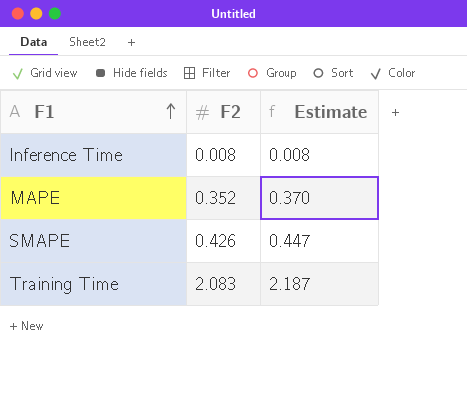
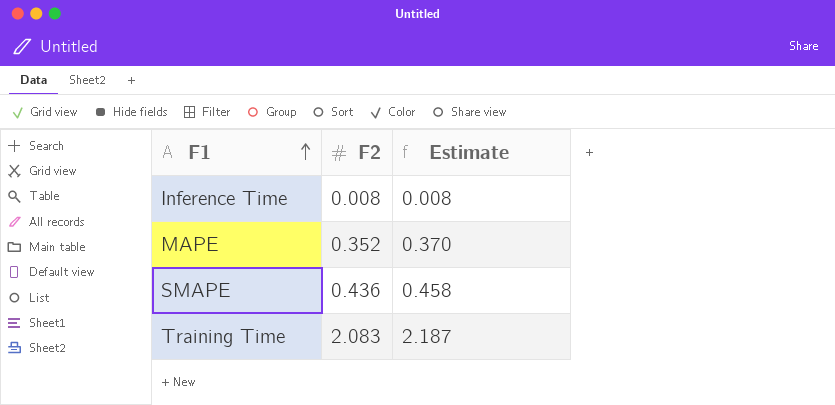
SMAPE | F2: 0.426 -> 0.436
SMAPE | Estimate: 0.447 -> 0.458

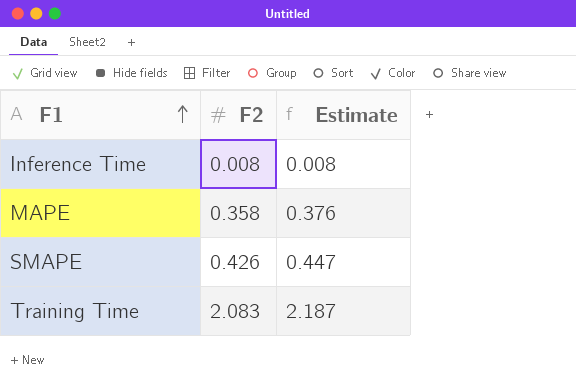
MAPE | F2: 0.352 -> 0.358
MAPE | Estimate: 0.370 -> 0.376
SMAPE | F2: 0.436 -> 0.426
SMAPE | Estimate: 0.458 -> 0.447

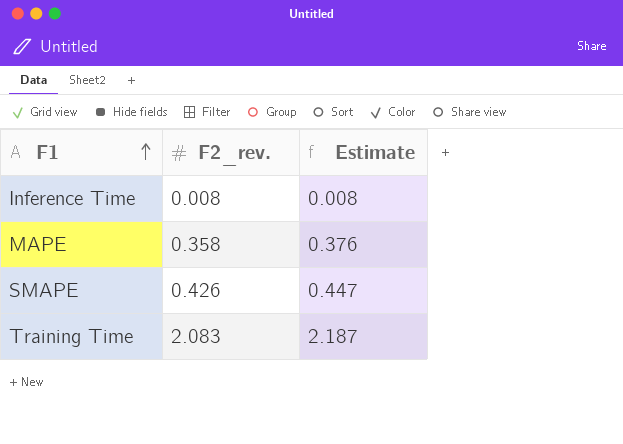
column name: F2 -> F2_rev.

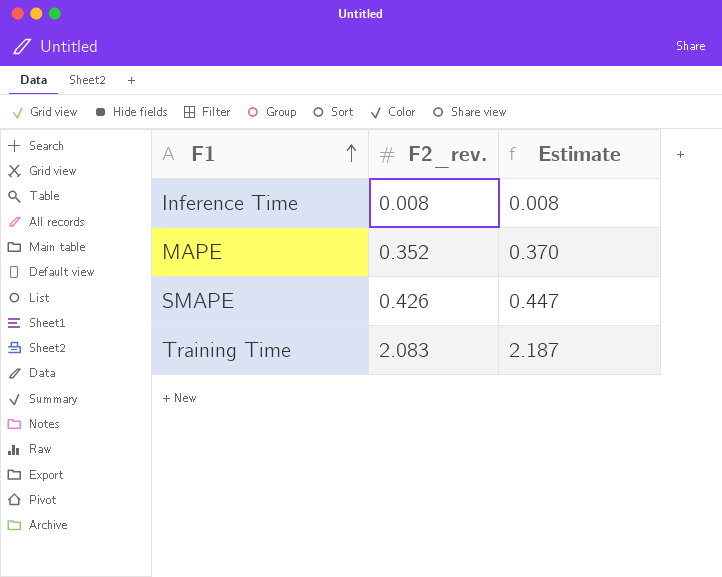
MAPE | F2_rev.: 0.358 -> 0.352
MAPE | Estimate: 0.376 -> 0.370

